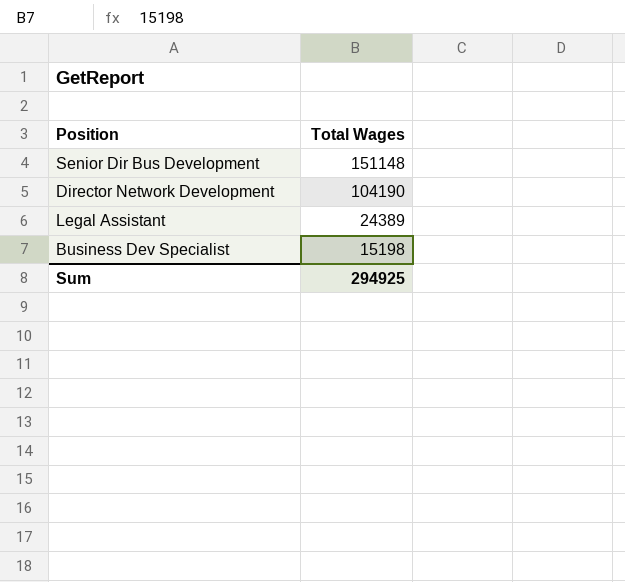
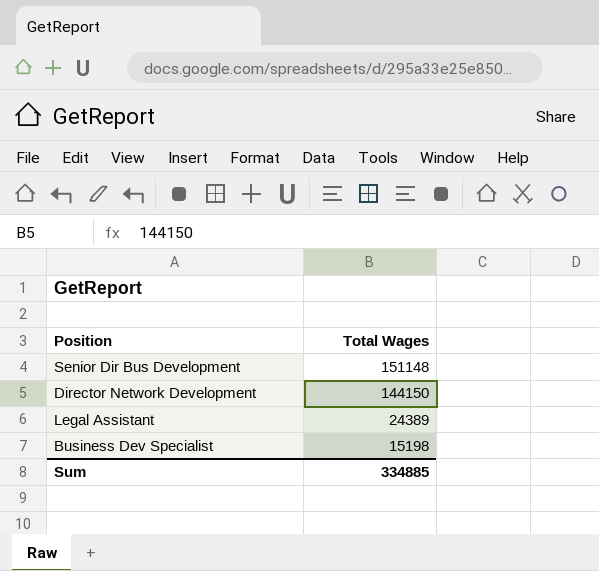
Director Network Development | Total Wages: 104190 -> 144150
Sum | Total Wages: 294925 -> 334885

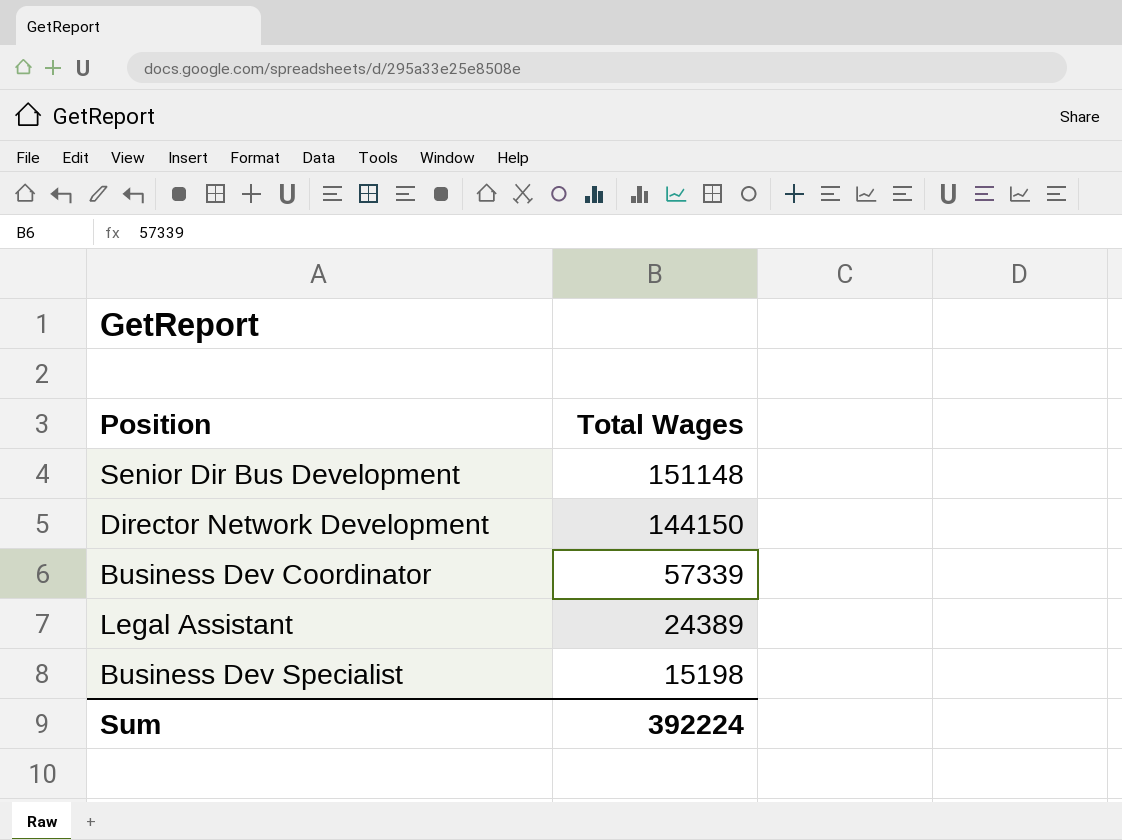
row Business Dev Coordinator: none -> 57339
Sum | Total Wages: 334885 -> 392224

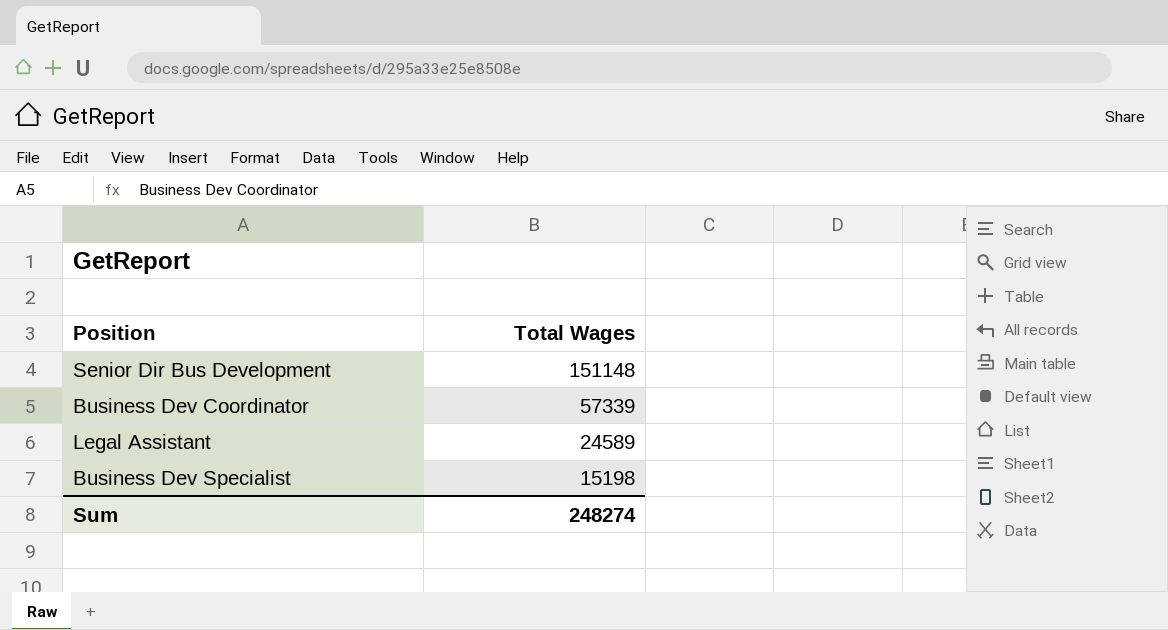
row Director Network Development: 144150 -> none
Legal Assistant | Total Wages: 24389 -> 24589
Sum | Total Wages: 392224 -> 248274

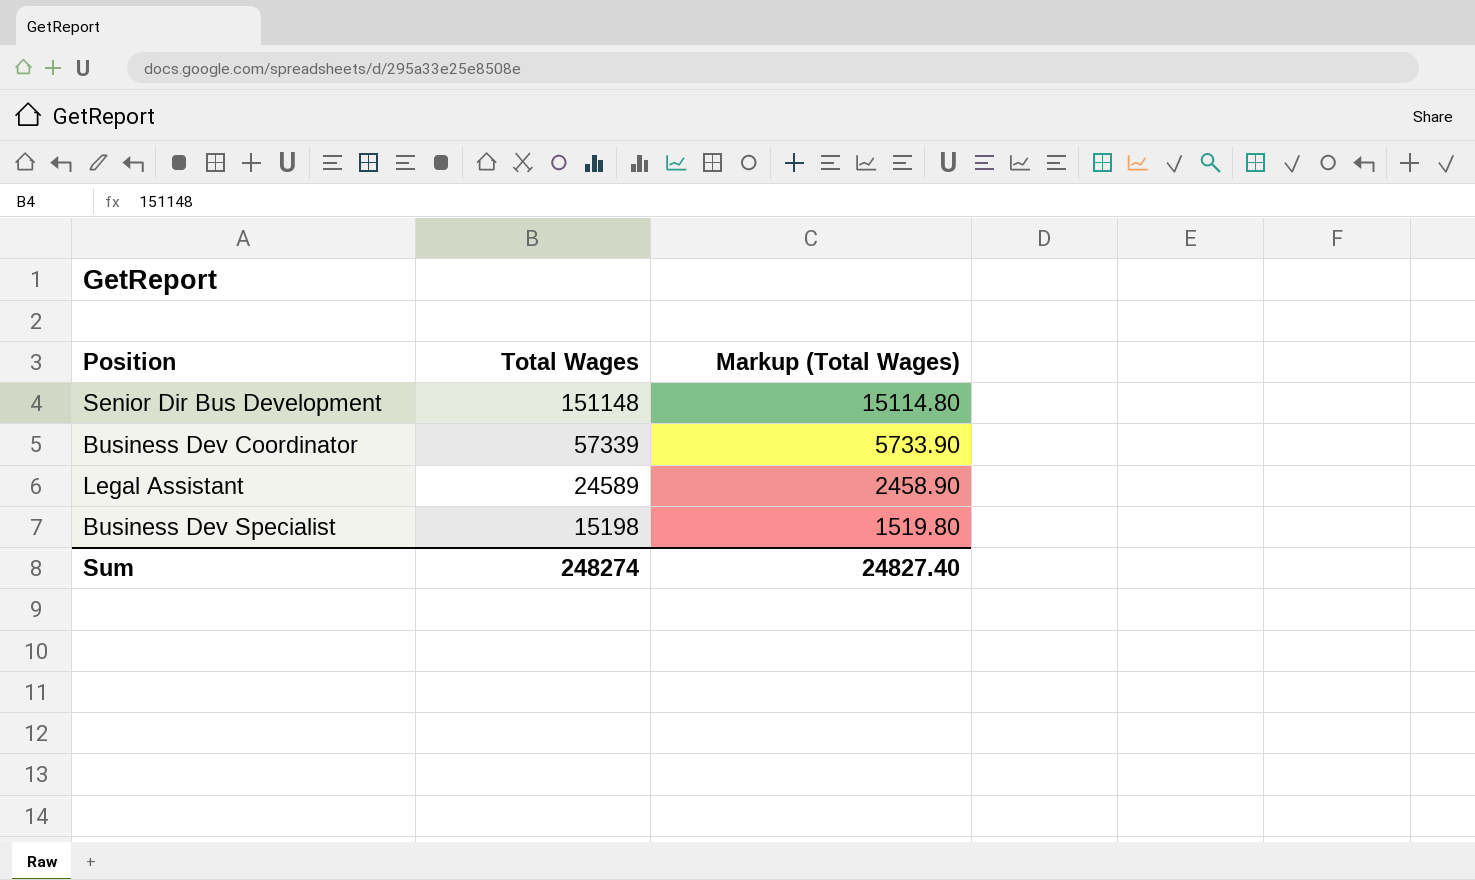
column Markup (Total Wages) | formula: none -> [Total Wages] * 0.1

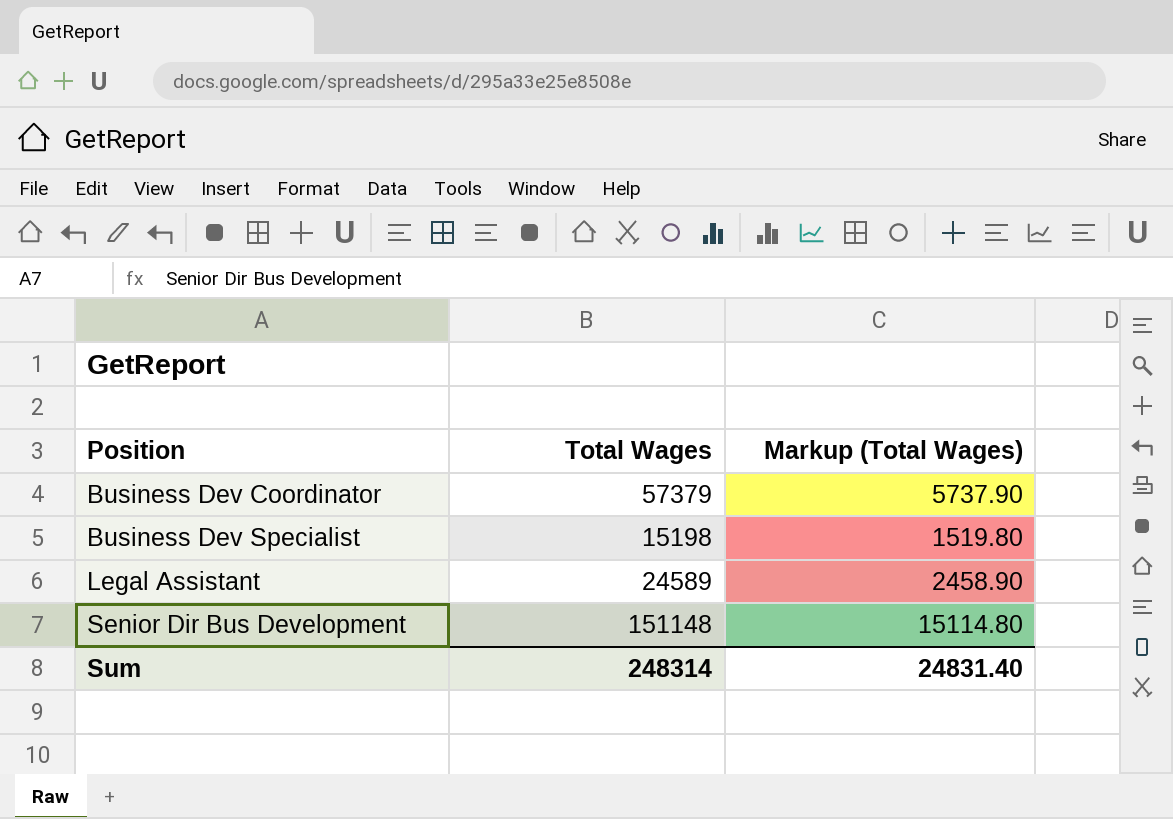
row order: Total Wages descending -> Position ascending
Business Dev Coordinator | Total Wages: 57339 -> 57379
Business Dev Coordinator | Markup (Total Wages): 5733.90 -> 5737.90
Sum | Total Wages: 248274 -> 248314
Sum | Markup (Total Wages): 24827.40 -> 24831.40

